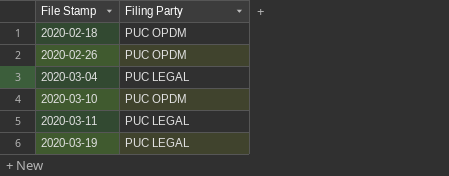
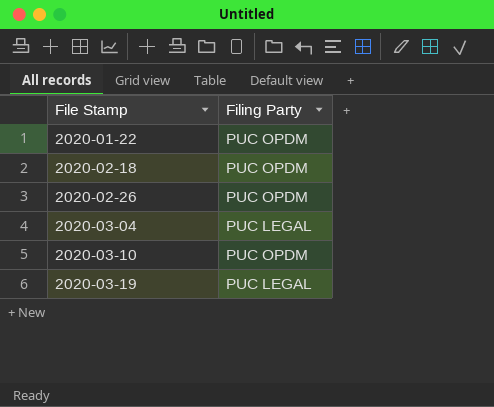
row 2020-03-11: PUC LEGAL -> none
row 2020-01-22: none -> PUC OPDM

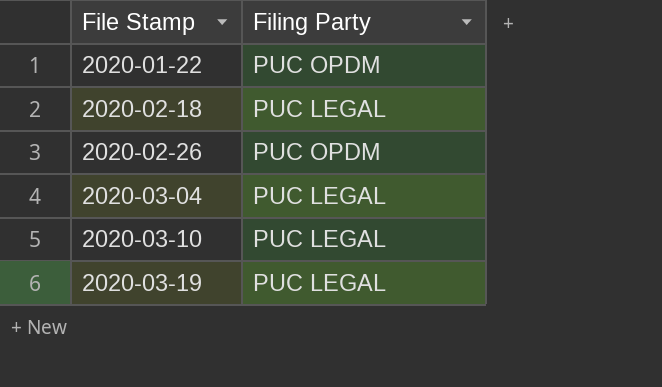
2020-02-18 | Filing Party: PUC OPDM -> PUC LEGAL
2020-03-10 | Filing Party: PUC OPDM -> PUC LEGAL

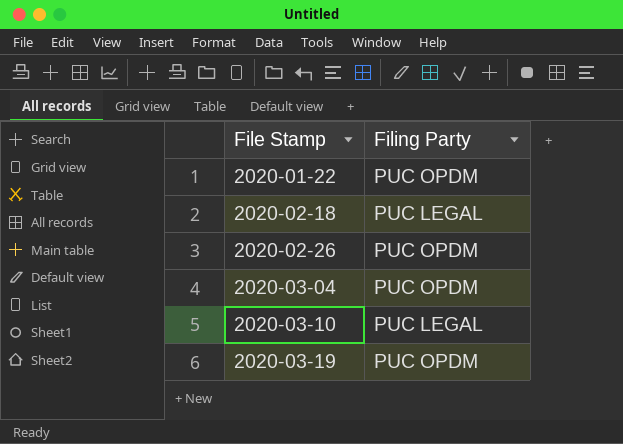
2020-03-04 | Filing Party: PUC LEGAL -> PUC OPDM
2020-03-19 | Filing Party: PUC LEGAL -> PUC OPDM

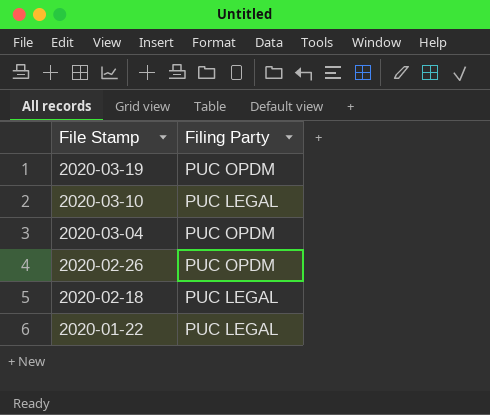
row order: File Stamp ascending -> File Stamp descending
2020-01-22 | Filing Party: PUC OPDM -> PUC LEGAL

